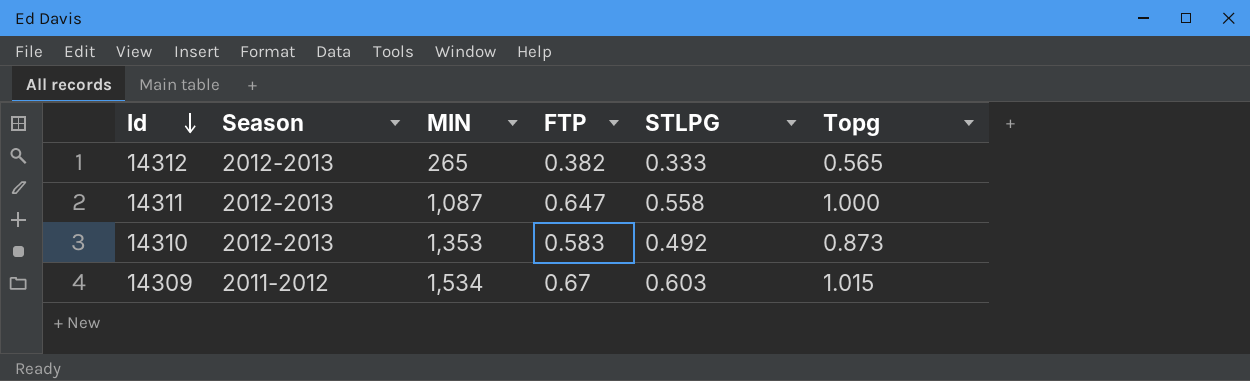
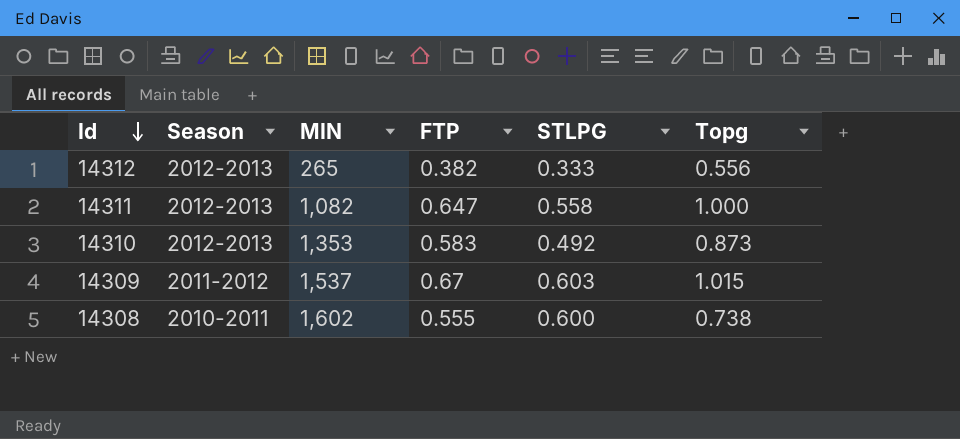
14312 | Topg: 0.565 -> 0.556
14311 | MIN: 1,087 -> 1,082
14309 | MIN: 1,534 -> 1,537
row 14308: none -> 2010-2011 | 1,602 | 0.555 | 0.600 | 0.738

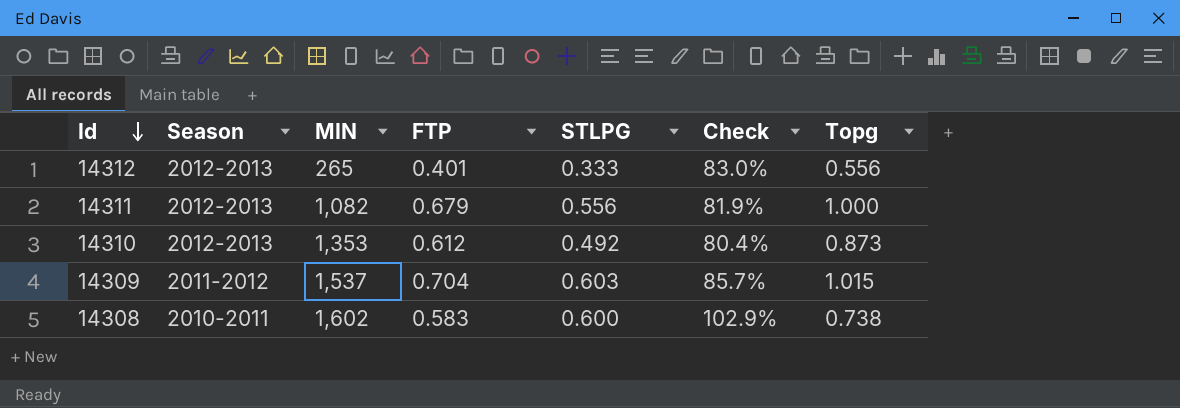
column Check | formula: none -> [STLPG] / [FTP]
14312 | FTP: 0.382 -> 0.401
14311 | FTP: 0.647 -> 0.679
14311 | STLPG: 0.558 -> 0.556
14310 | FTP: 0.583 -> 0.612
14309 | FTP: 0.67 -> 0.704
14308 | FTP: 0.555 -> 0.583

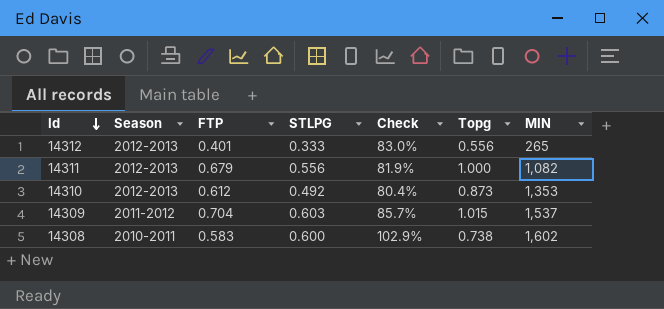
column MIN | position: 3 -> 7

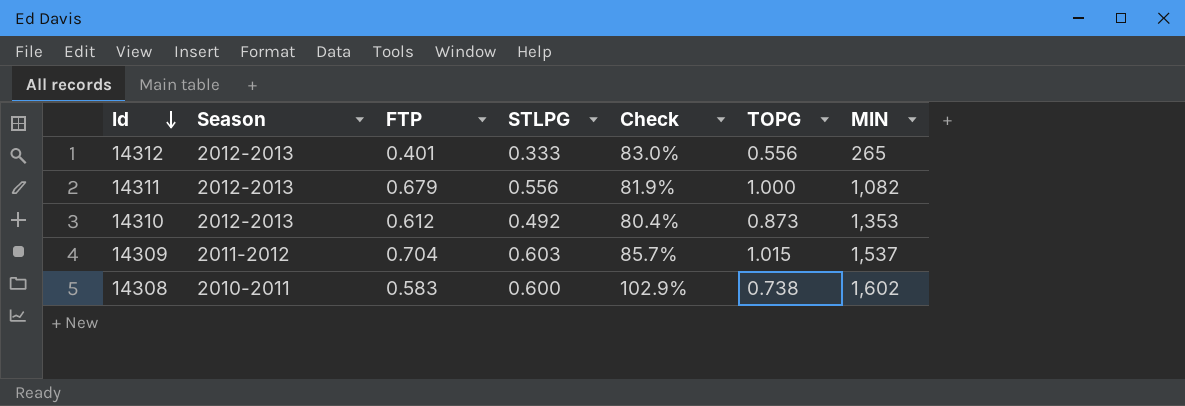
column name: Topg -> TOPG

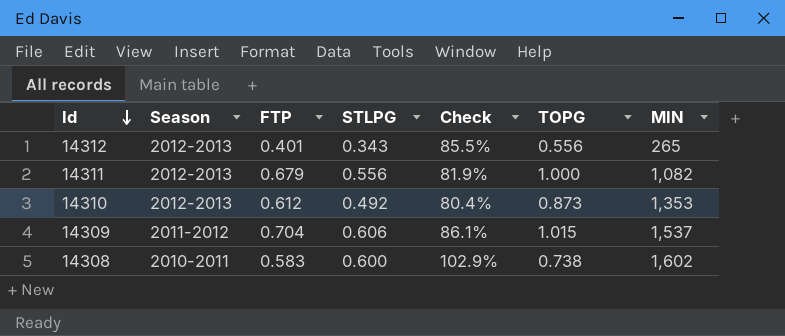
14312 | STLPG: 0.333 -> 0.343
14312 | Check: 83.0% -> 85.5%
14309 | STLPG: 0.603 -> 0.606
14309 | Check: 85.7% -> 86.1%

